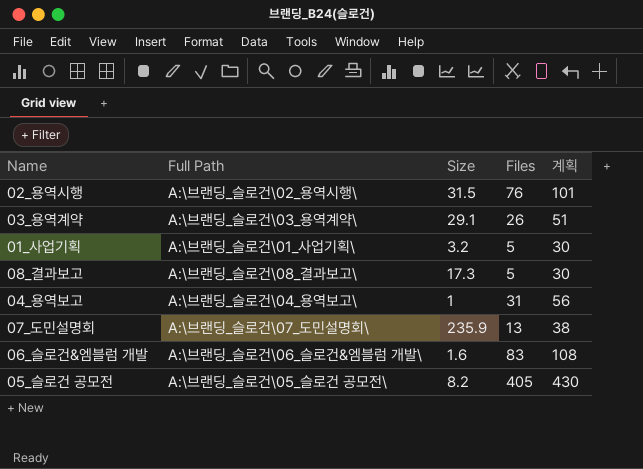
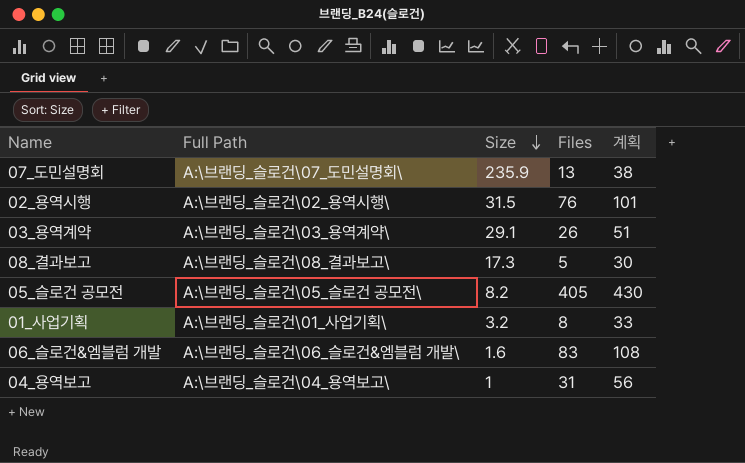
row order: none -> Size descending
01_사업기획 | Files: 5 -> 8
01_사업기획 | 계획: 30 -> 33

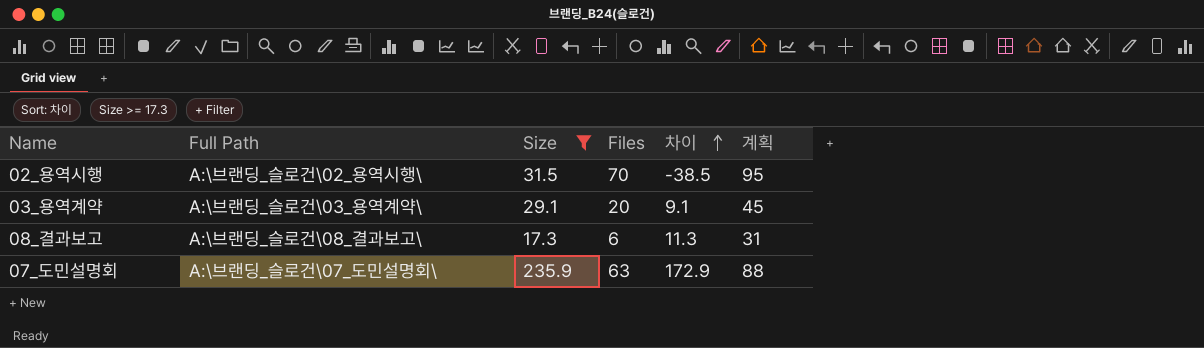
filter: none -> Size >= 17.3
row order: Size descending -> 차이 ascending
column 차이 | formula: none -> [Size] - [Files]
02_용역시행 | Files: 76 -> 70
02_용역시행 | 계획: 101 -> 95
03_용역계약 | Files: 26 -> 20
03_용역계약 | 계획: 51 -> 45
08_결과보고 | Files: 5 -> 6
08_결과보고 | 계획: 30 -> 31
07_도민설명회 | Files: 13 -> 63
07_도민설명회 | 계획: 38 -> 88

